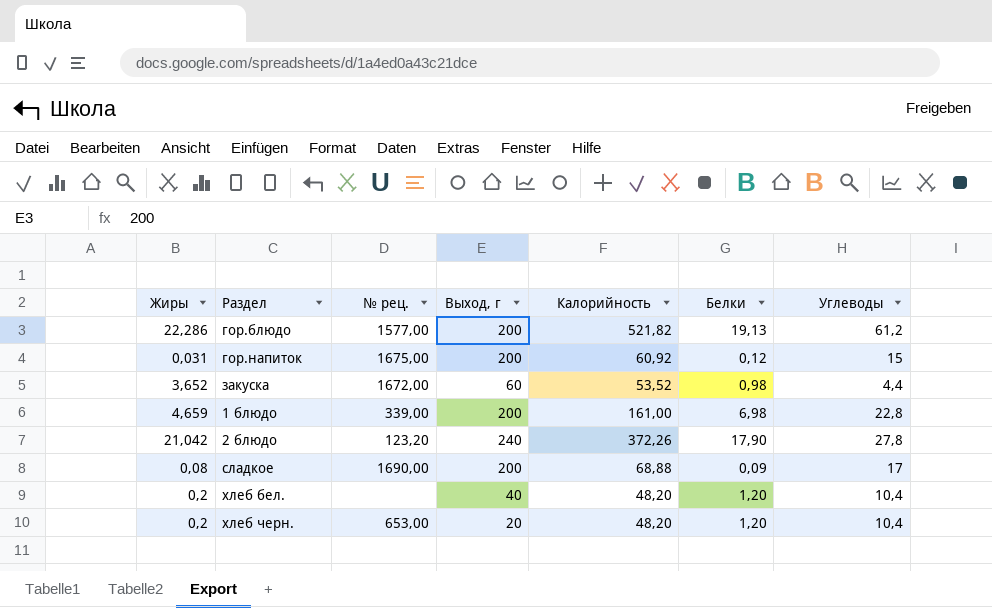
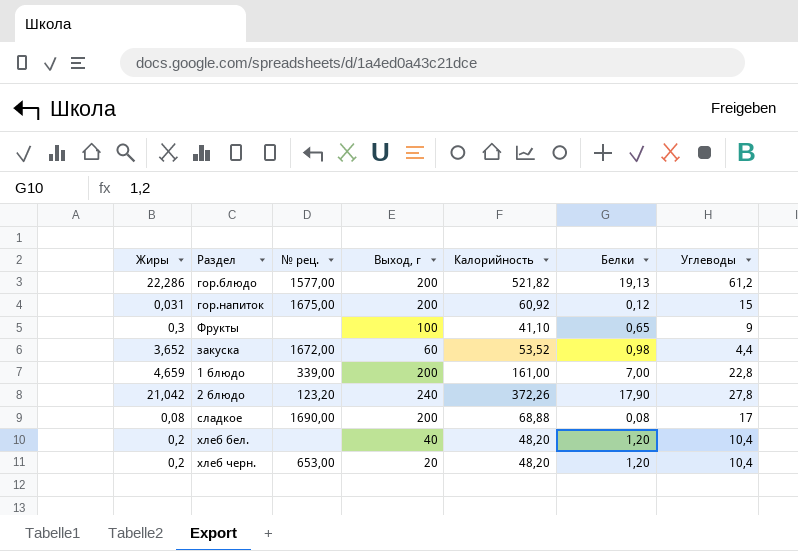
row Фрукты: none -> 0,3 | none | 100 | 41,10 | 0,65 | 9
1 блюдо | Белки: 6,98 -> 7,00
сладкое | Белки: 0,09 -> 0,08

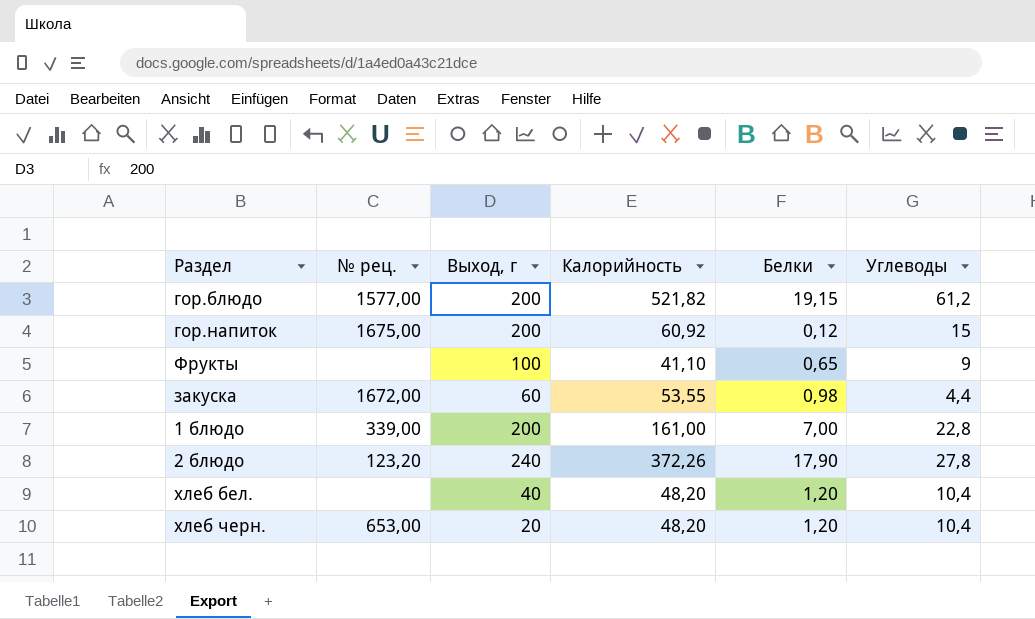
column Жиры | position: 1 -> none
row сладкое: 0,08 | 1690,00 | 200 | 68,88 | 0,08 | 17 -> none
гор.блюдо | Белки: 19,13 -> 19,15
закуска | Калорийность: 53,52 -> 53,55

